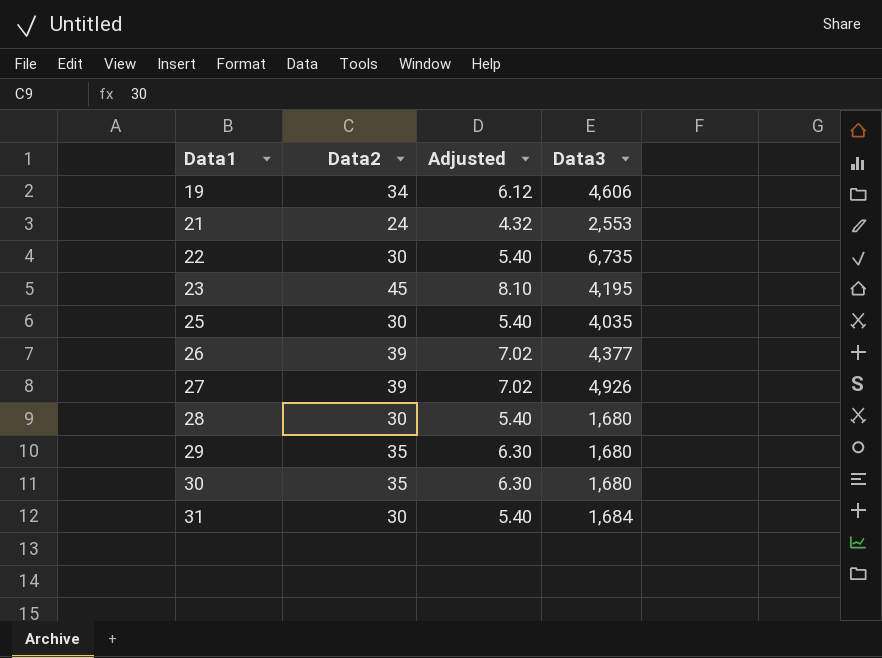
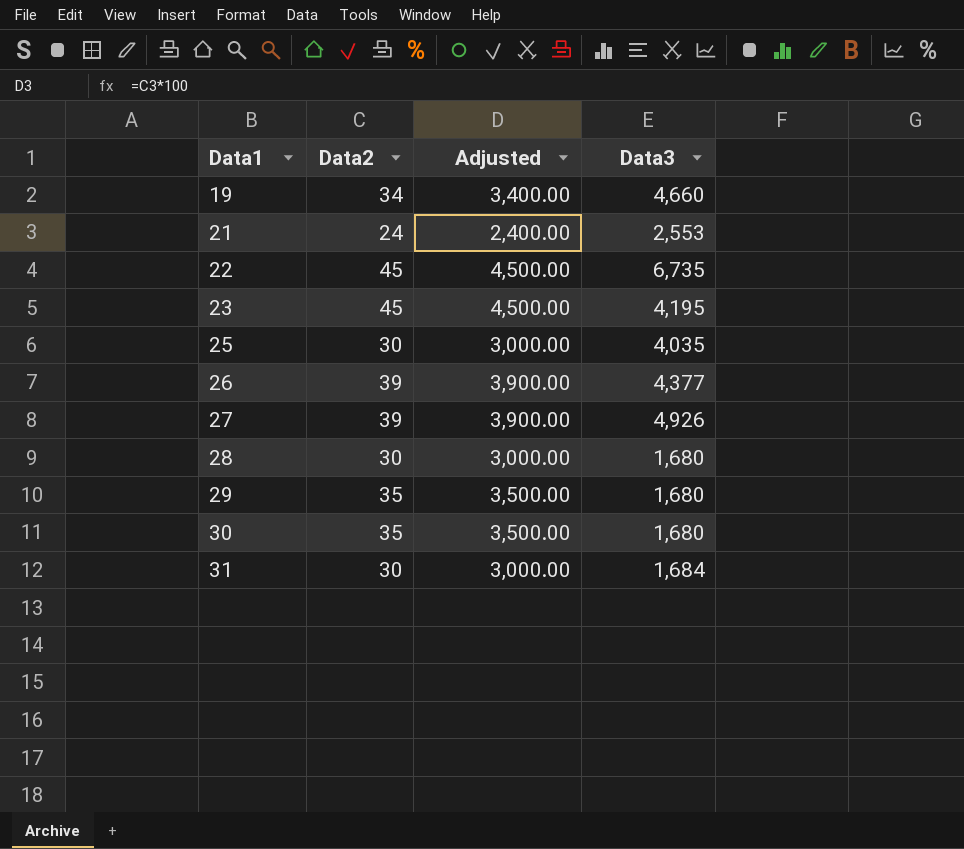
column Adjusted | formula: [Data2] * 0.18 -> [Data2] * 100
19 | Data3: 4,606 -> 4,660
22 | Data2: 30 -> 45

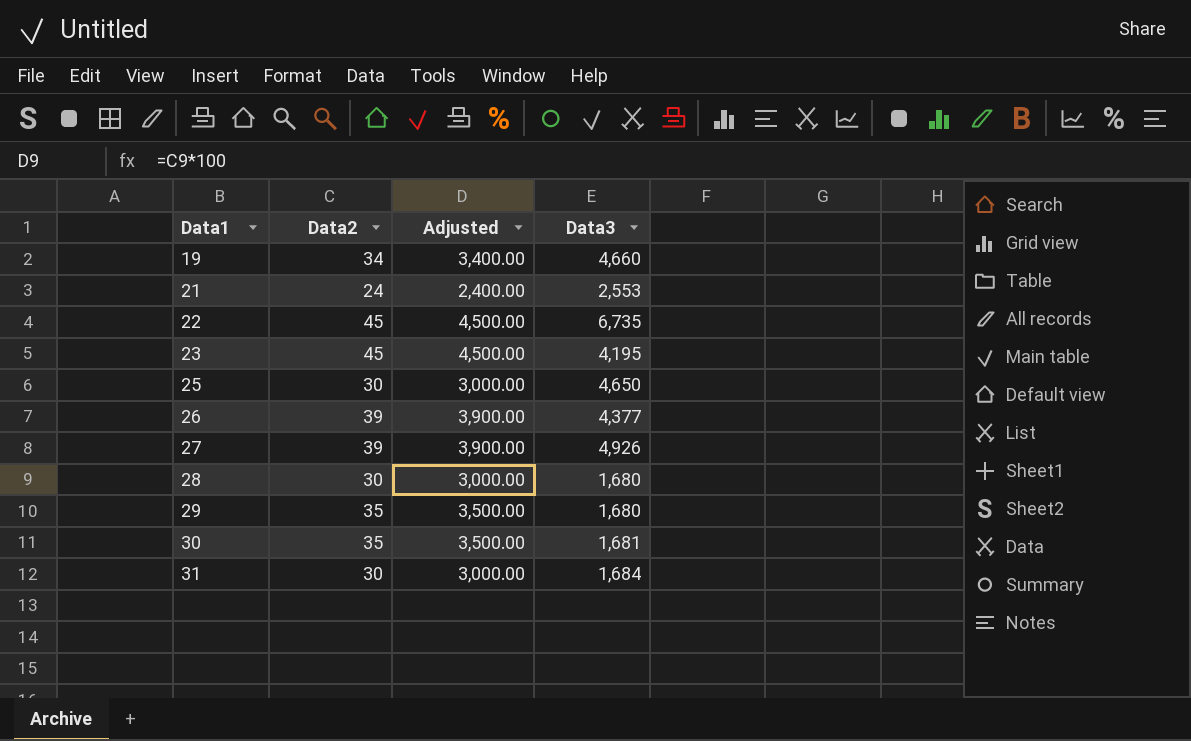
25 | Data3: 4,035 -> 4,650
30 | Data3: 1,680 -> 1,681

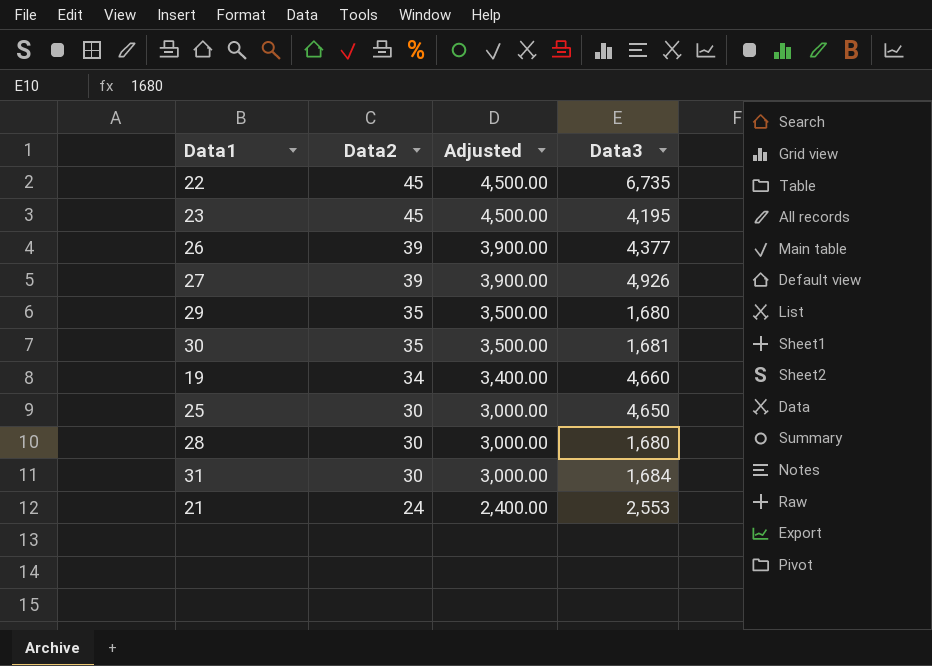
row order: Data1 ascending -> Data2 descending

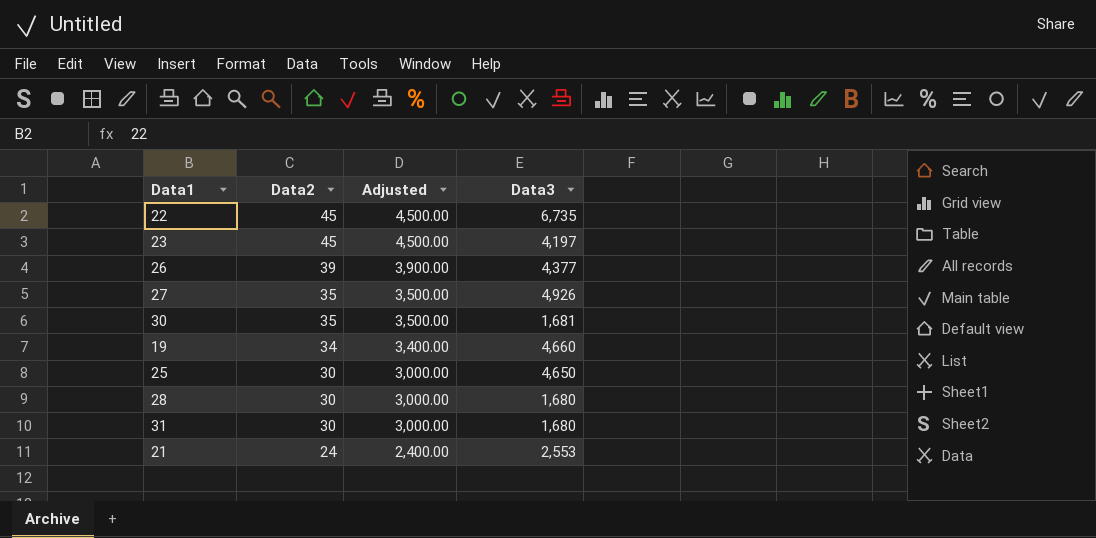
row 29: 35 | 3,500.00 | 1,680 -> none
23 | Data3: 4,195 -> 4,197
27 | Data2: 39 -> 35
27 | Adjusted: 3,900.00 -> 3,500.00
31 | Data3: 1,684 -> 1,680

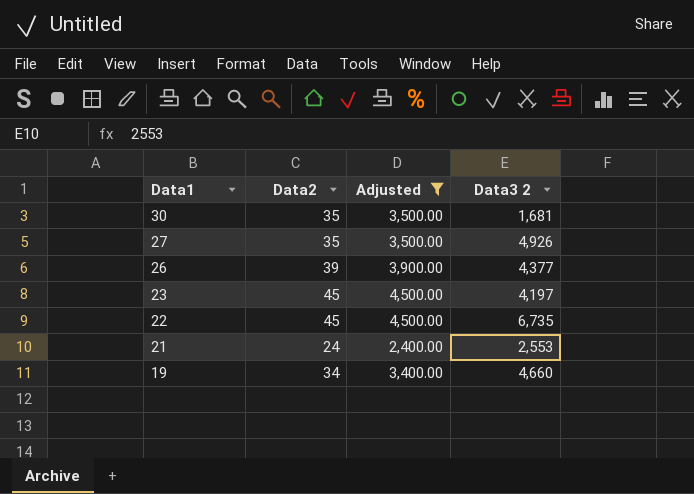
filter: none -> Adjusted != 3,000.00
row order: Data2 descending -> Data1 descending
column name: Data3 -> Data3 2

